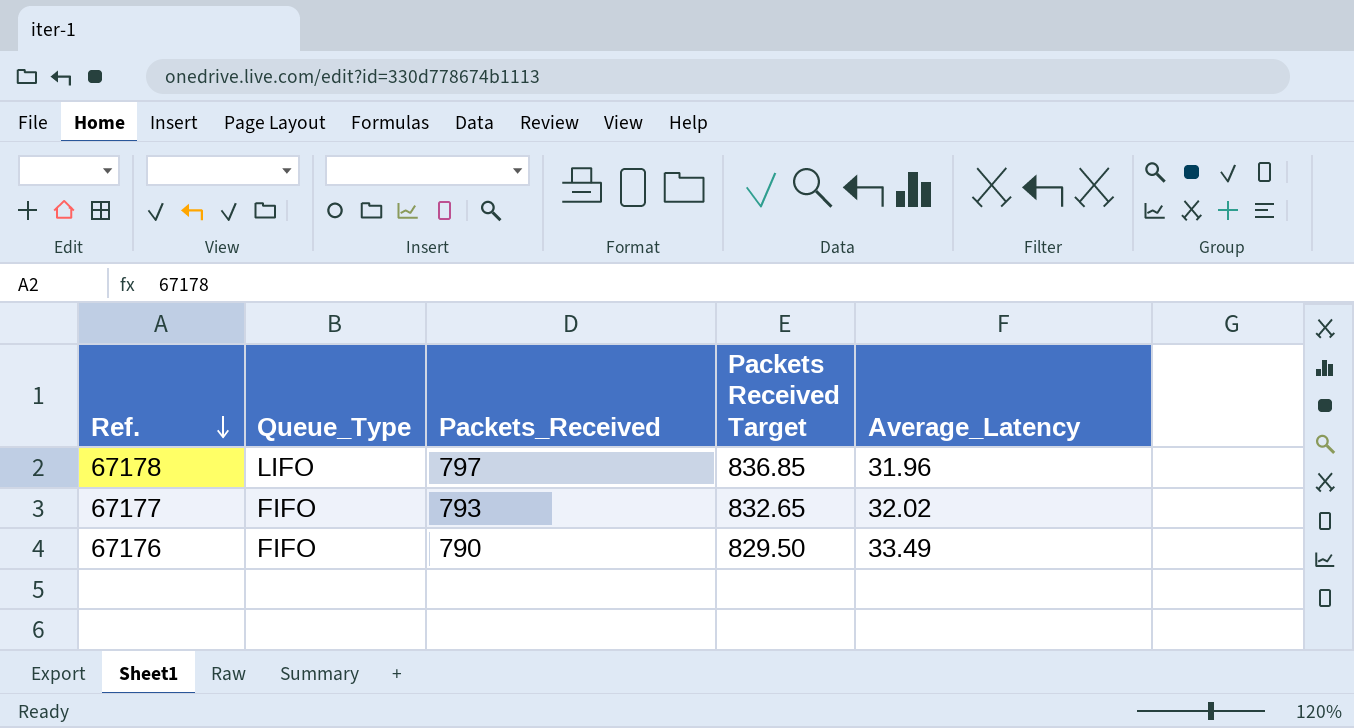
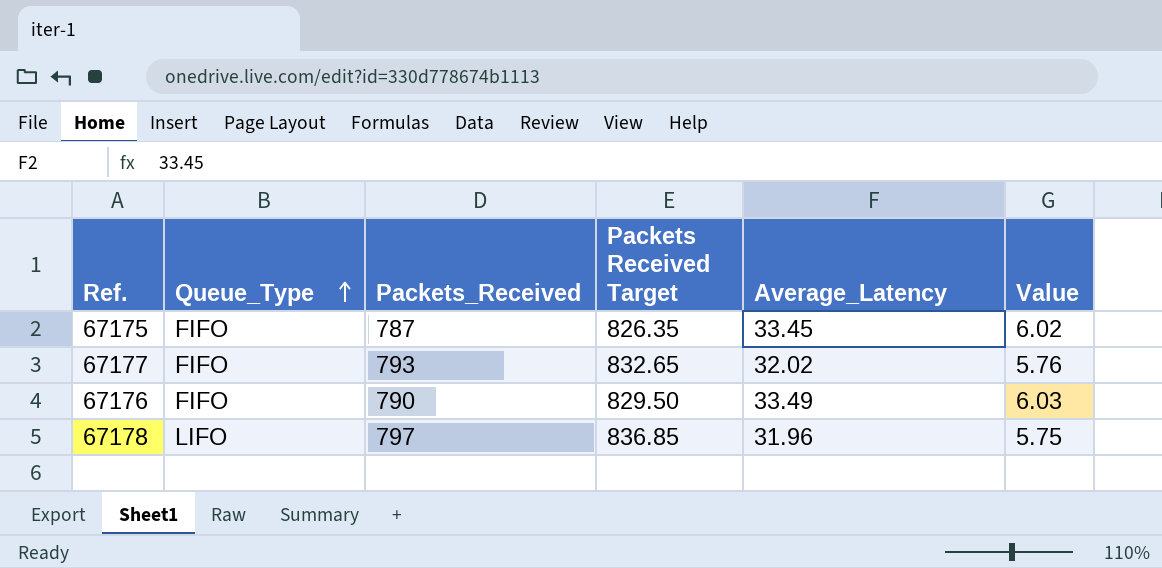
row order: Ref. descending -> Queue_Type ascending
column Value | formula: none -> [Average_Latency] * 0.18
row 67175: none -> FIFO | 787 | 826.35 | 33.45 | 6.02

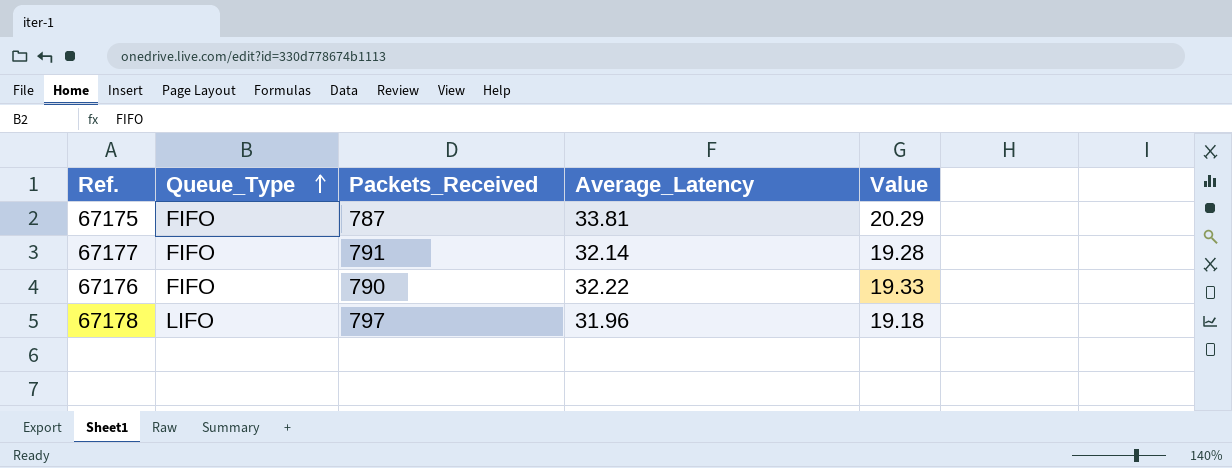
column Packets Received Target | formula: [Packets_Received] * 1.05 -> none
column Value | formula: [Average_Latency] * 0.18 -> [Average_Latency] * 0.6
67175 | Average_Latency: 33.45 -> 33.81
67177 | Packets_Received: 793 -> 791
67177 | Average_Latency: 32.02 -> 32.14
67176 | Average_Latency: 33.49 -> 32.22

